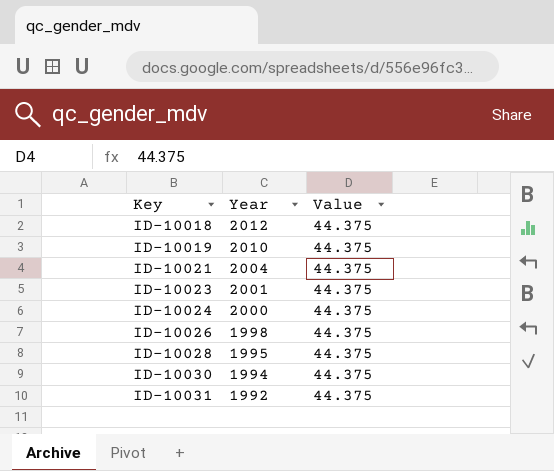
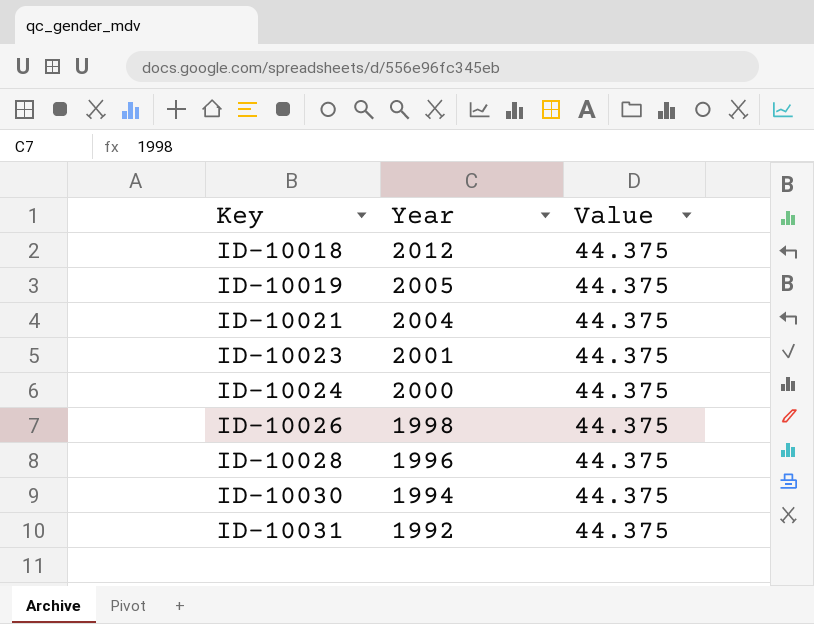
ID-10019 | Year: 2010 -> 2005
ID-10028 | Year: 1995 -> 1996

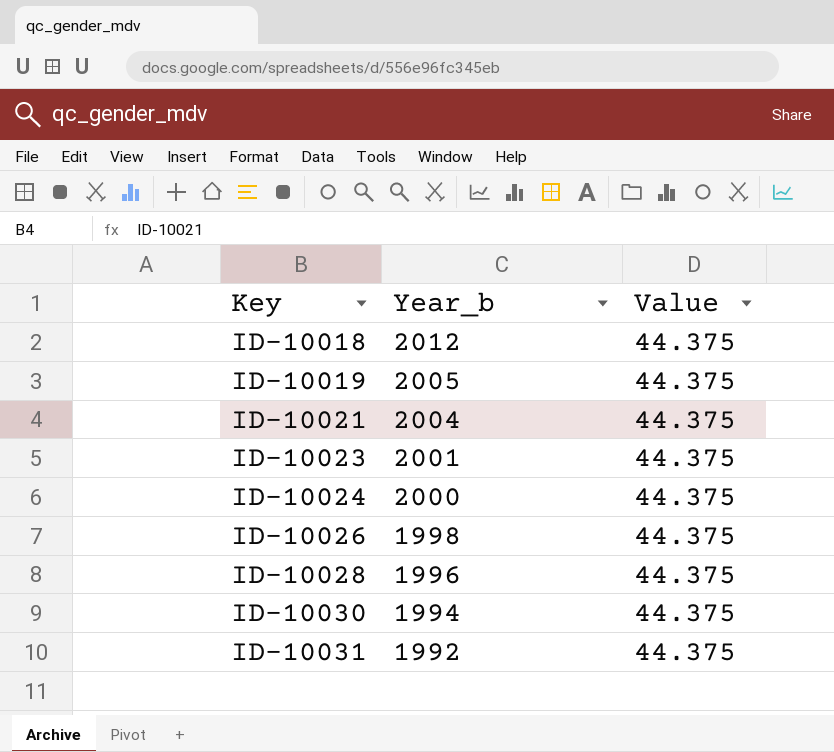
column name: Year -> Year_b

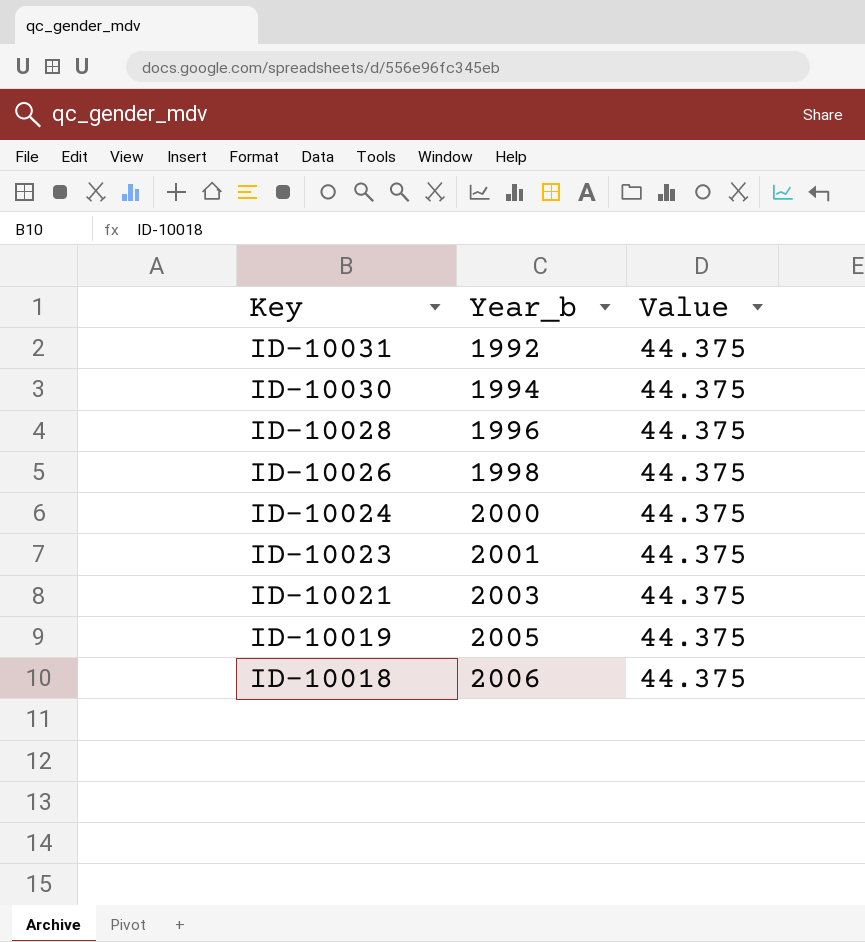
row order: Key ascending -> Key descending
ID-10021 | Year_b: 2004 -> 2003
ID-10018 | Year_b: 2012 -> 2006

